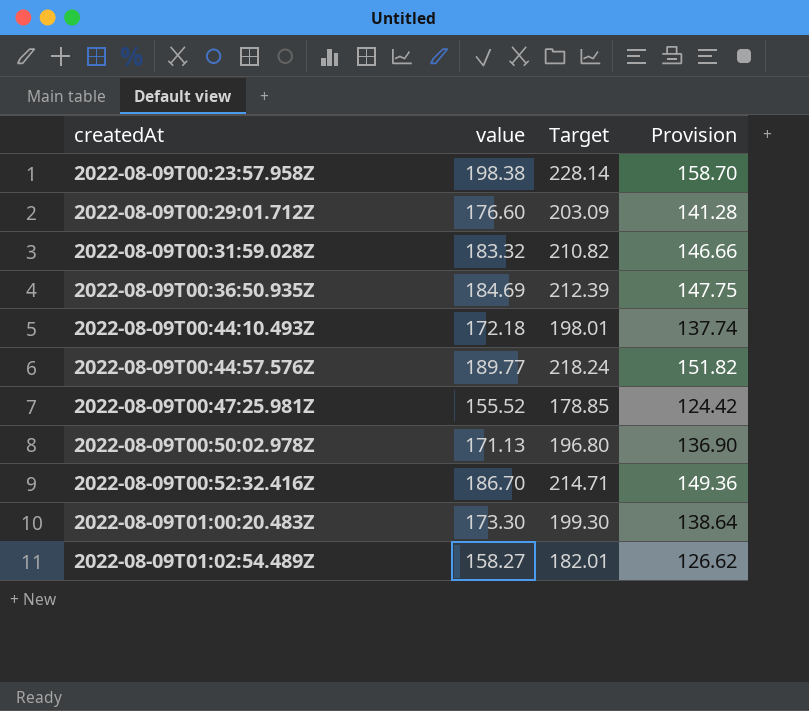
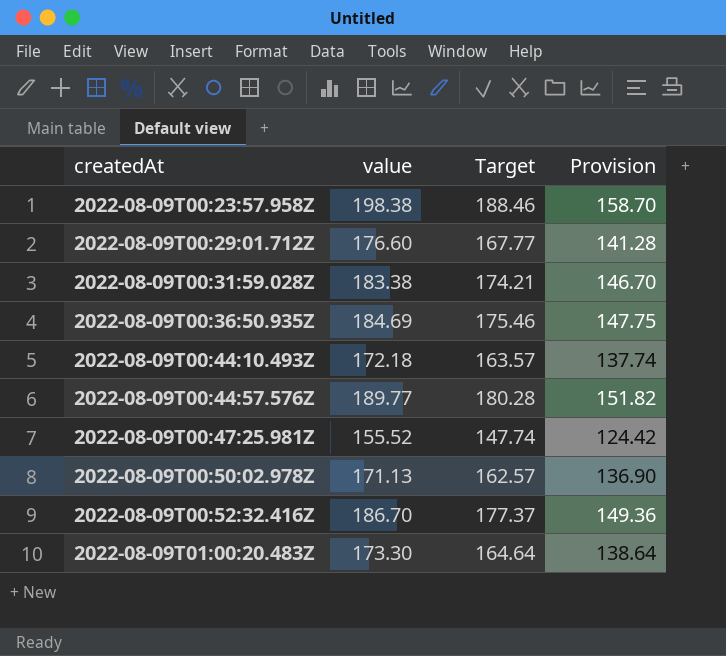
column Target | formula: [value] * 1.15 -> [value] * 0.95
row 2022-08-09T01:02:54.489Z: 158.27 | 182.01 | 126.62 -> none
2022-08-09T00:31:59.028Z | value: 183.32 -> 183.38
2022-08-09T00:31:59.028Z | Provision: 146.66 -> 146.70

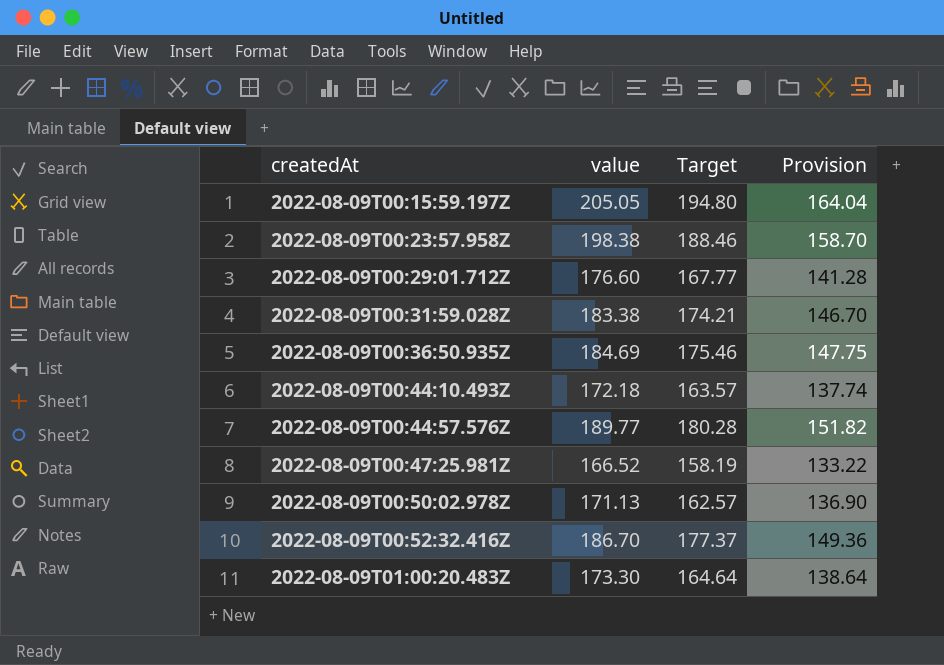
row 2022-08-09T00:15:59.197Z: none -> 205.05 | 194.80 | 164.04
2022-08-09T00:47:25.981Z | value: 155.52 -> 166.52
2022-08-09T00:47:25.981Z | Target: 147.74 -> 158.19
2022-08-09T00:47:25.981Z | Provision: 124.42 -> 133.22

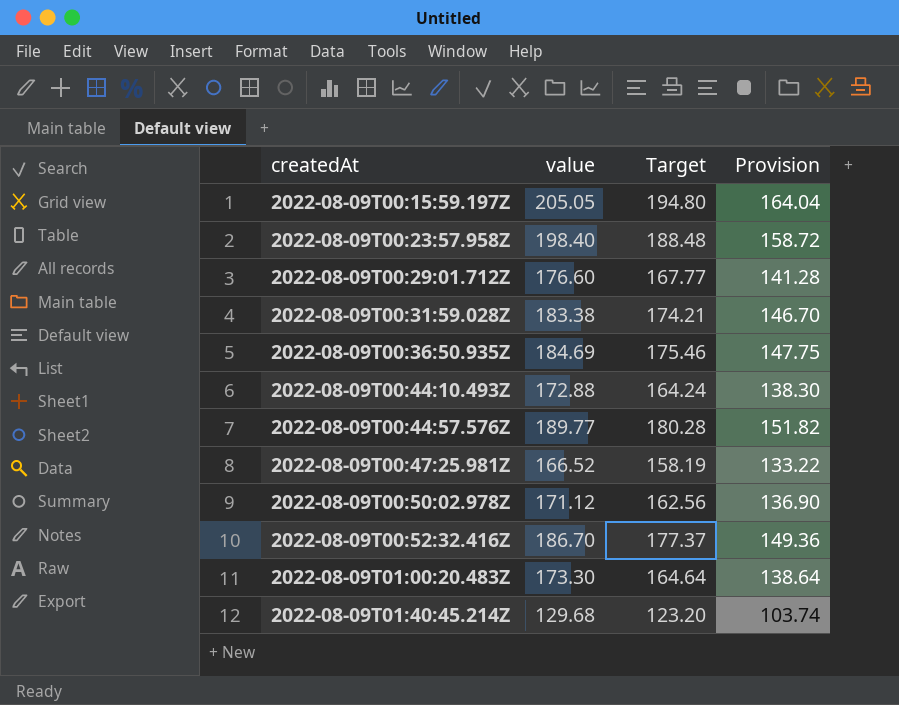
2022-08-09T00:23:57.958Z | value: 198.38 -> 198.40
2022-08-09T00:23:57.958Z | Target: 188.46 -> 188.48
2022-08-09T00:23:57.958Z | Provision: 158.70 -> 158.72
2022-08-09T00:44:10.493Z | value: 172.18 -> 172.88
2022-08-09T00:44:10.493Z | Target: 163.57 -> 164.24
2022-08-09T00:44:10.493Z | Provision: 137.74 -> 138.30
2022-08-09T00:50:02.978Z | value: 171.13 -> 171.12
2022-08-09T00:50:02.978Z | Target: 162.57 -> 162.56
row 2022-08-09T01:40:45.214Z: none -> 129.68 | 123.20 | 103.74

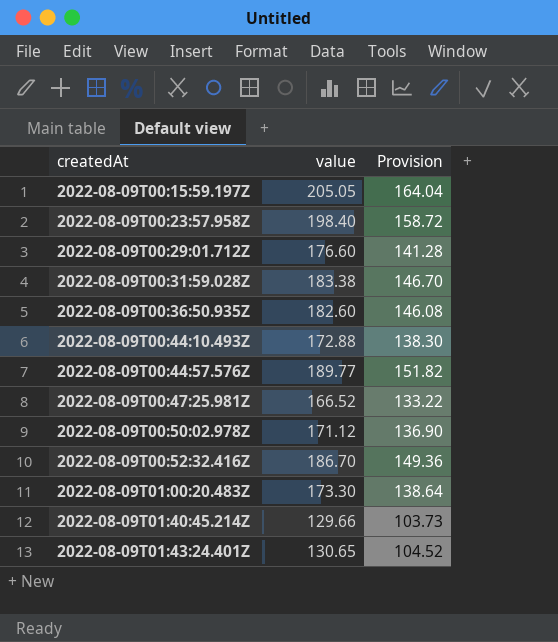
column Target | formula: [value] * 0.95 -> none
2022-08-09T00:36:50.935Z | value: 184.69 -> 182.60
2022-08-09T00:36:50.935Z | Provision: 147.75 -> 146.08
2022-08-09T01:40:45.214Z | value: 129.68 -> 129.66
2022-08-09T01:40:45.214Z | Provision: 103.74 -> 103.73
row 2022-08-09T01:43:24.401Z: none -> 130.65 | 104.52

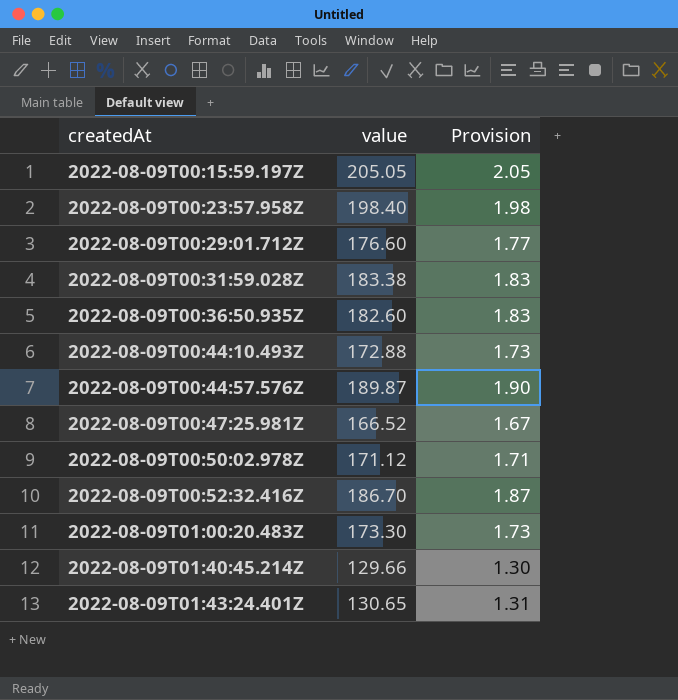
column Provision | formula: [value] * 0.8 -> [value] * 0.01
2022-08-09T00:44:57.576Z | value: 189.77 -> 189.87

